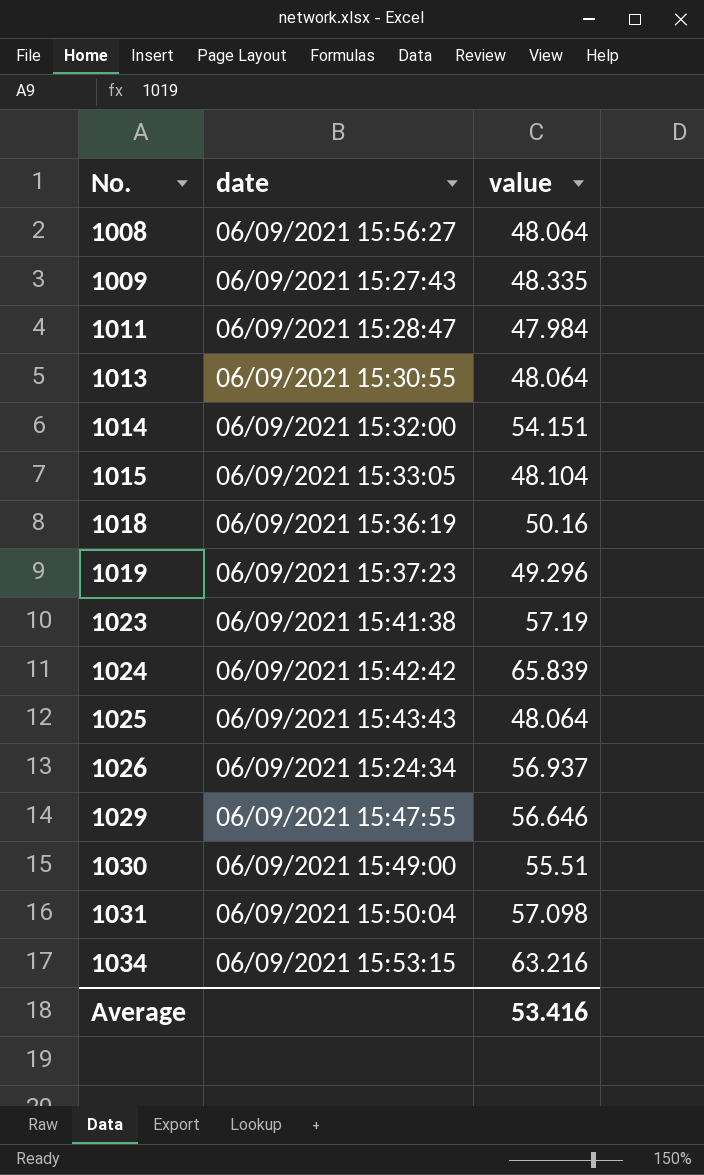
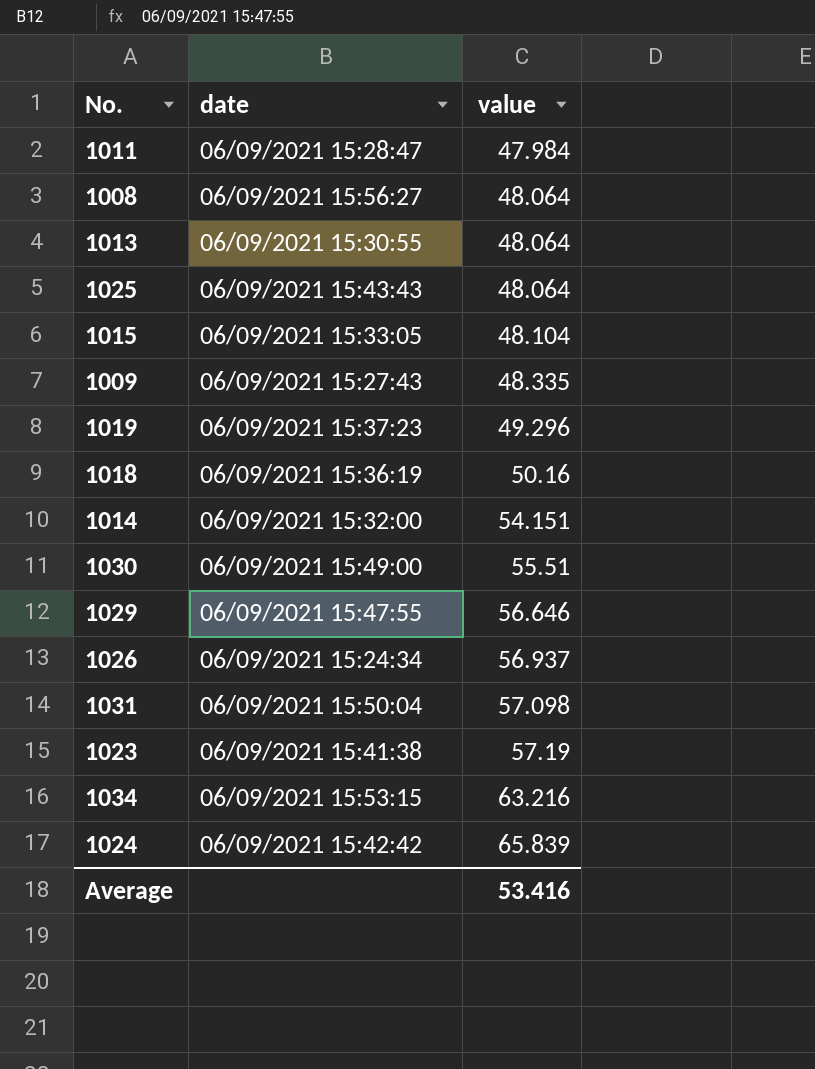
row order: No. ascending -> value ascending

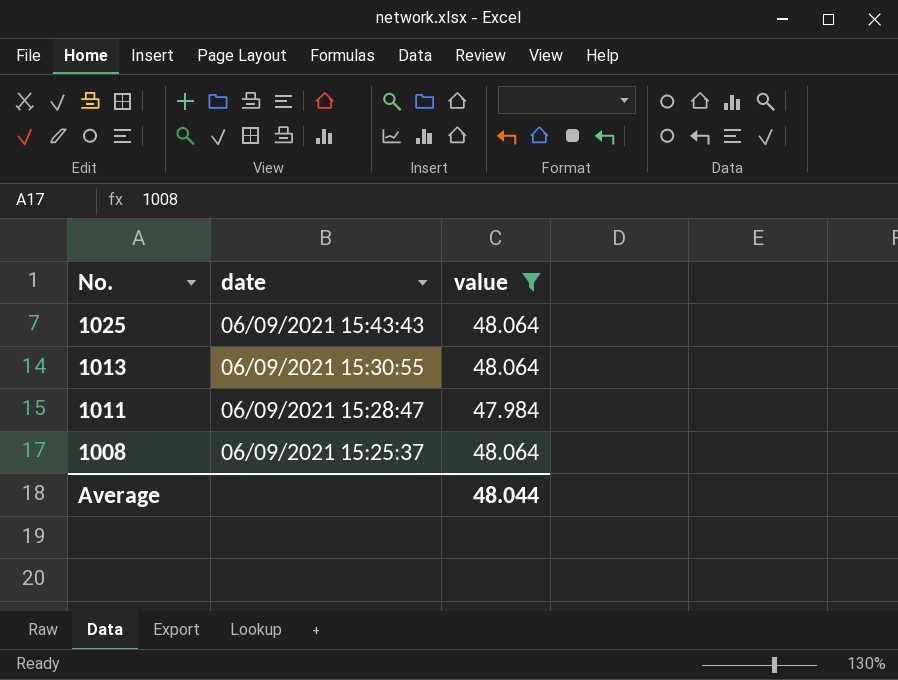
filter: none -> value <= 48.064
row order: value ascending -> No. descending
1008 | date: 06/09/2021 15:56:27 -> 06/09/2021 15:25:37
Average | value: 53.416 -> 48.044

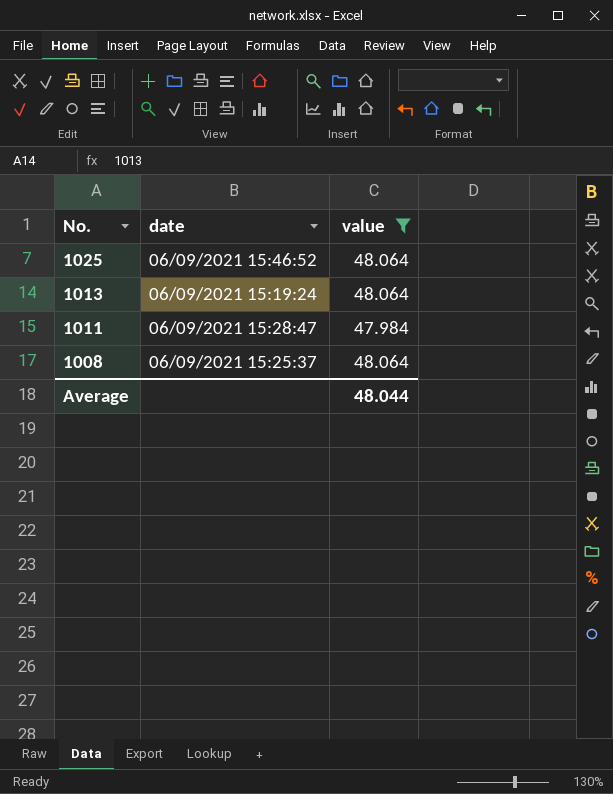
1025 | date: 06/09/2021 15:43:43 -> 06/09/2021 15:46:52
1013 | date: 06/09/2021 15:30:55 -> 06/09/2021 15:19:24

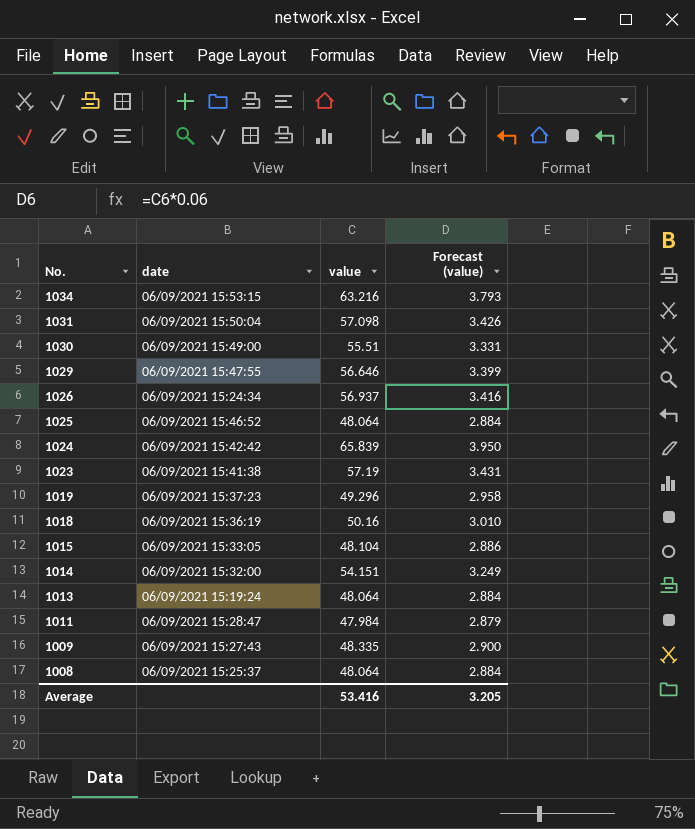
filter: value <= 48.064 -> none
column Forecast (value) | formula: none -> [value] * 0.06
Average | value: 48.044 -> 53.416

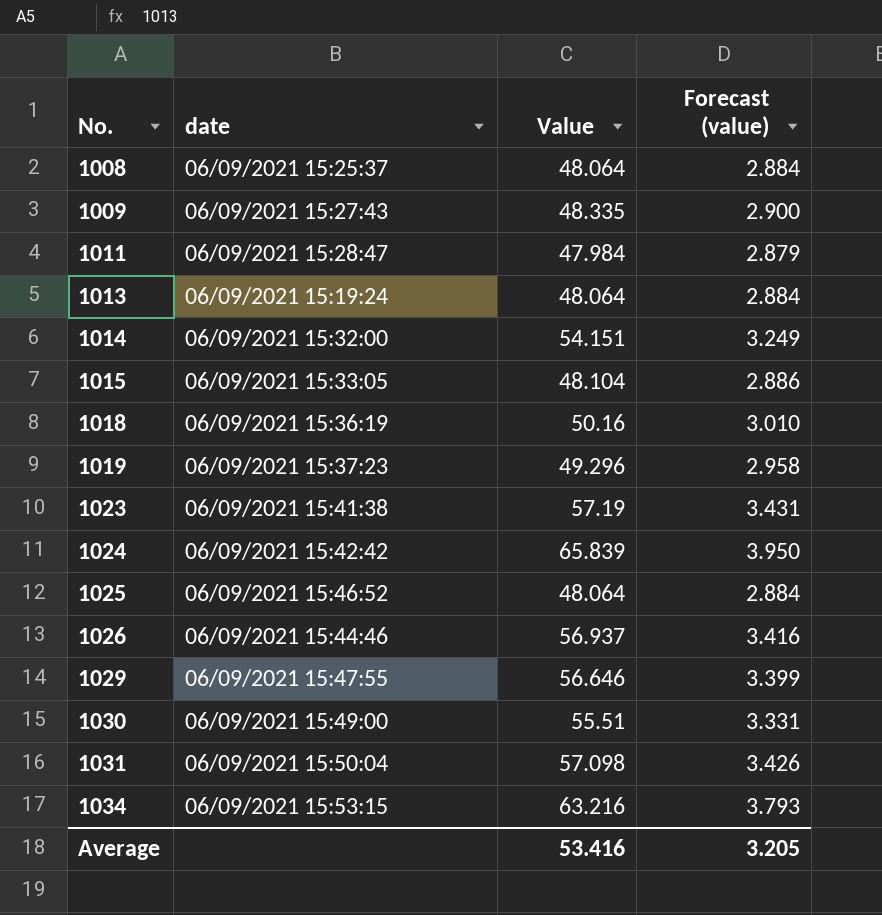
row order: No. descending -> No. ascending
column name: value -> Value
1026 | date: 06/09/2021 15:24:34 -> 06/09/2021 15:44:46

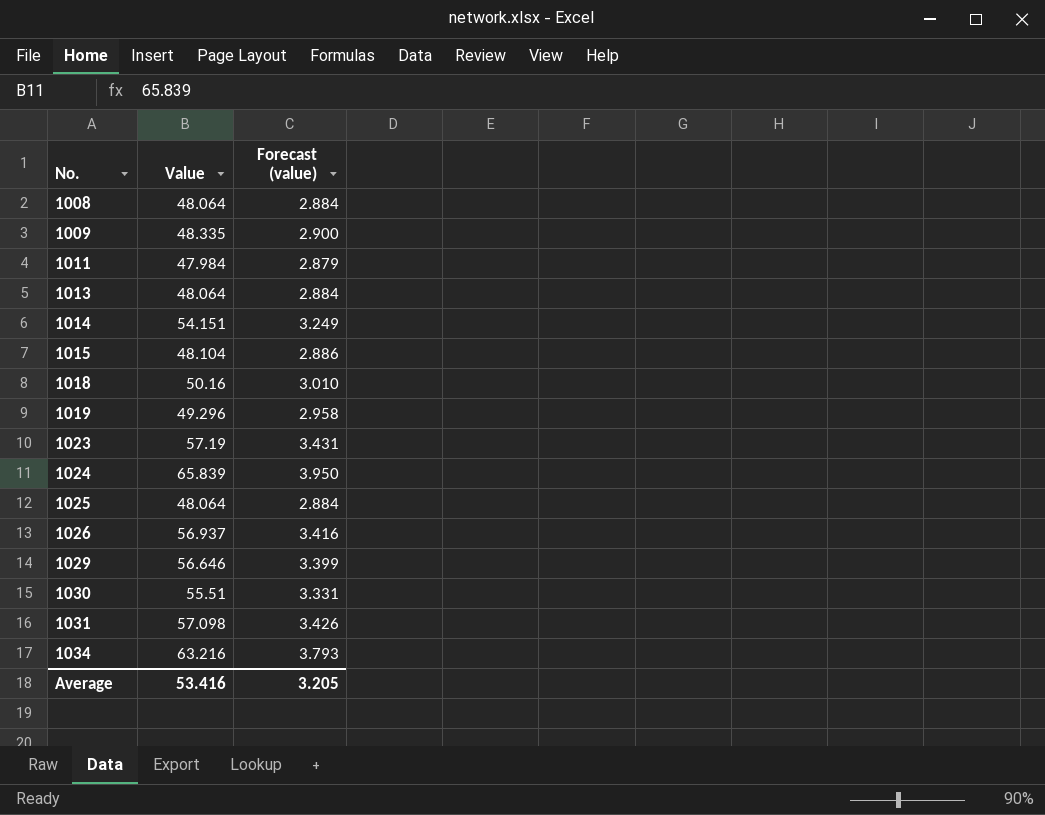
column date | position: 2 -> none

